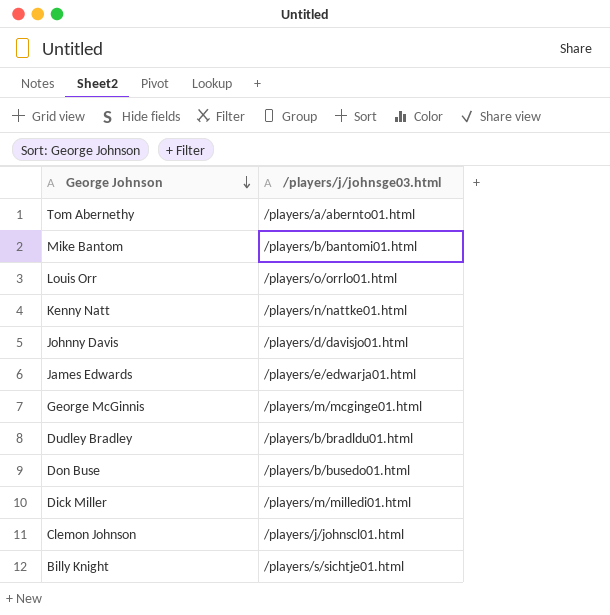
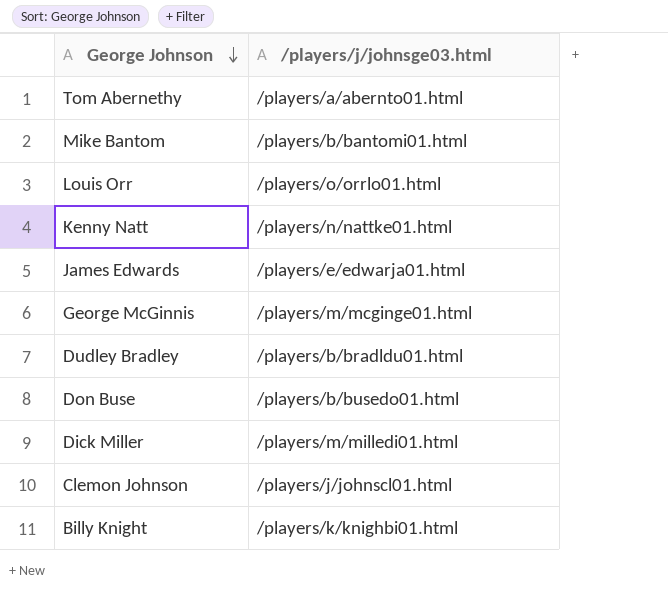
row Johnny Davis: /players/d/davisjo01.html -> none
Billy Knight | /players/j/johnsge03.html: /players/s/sichtje01.html -> /players/k/knighbi01.html

